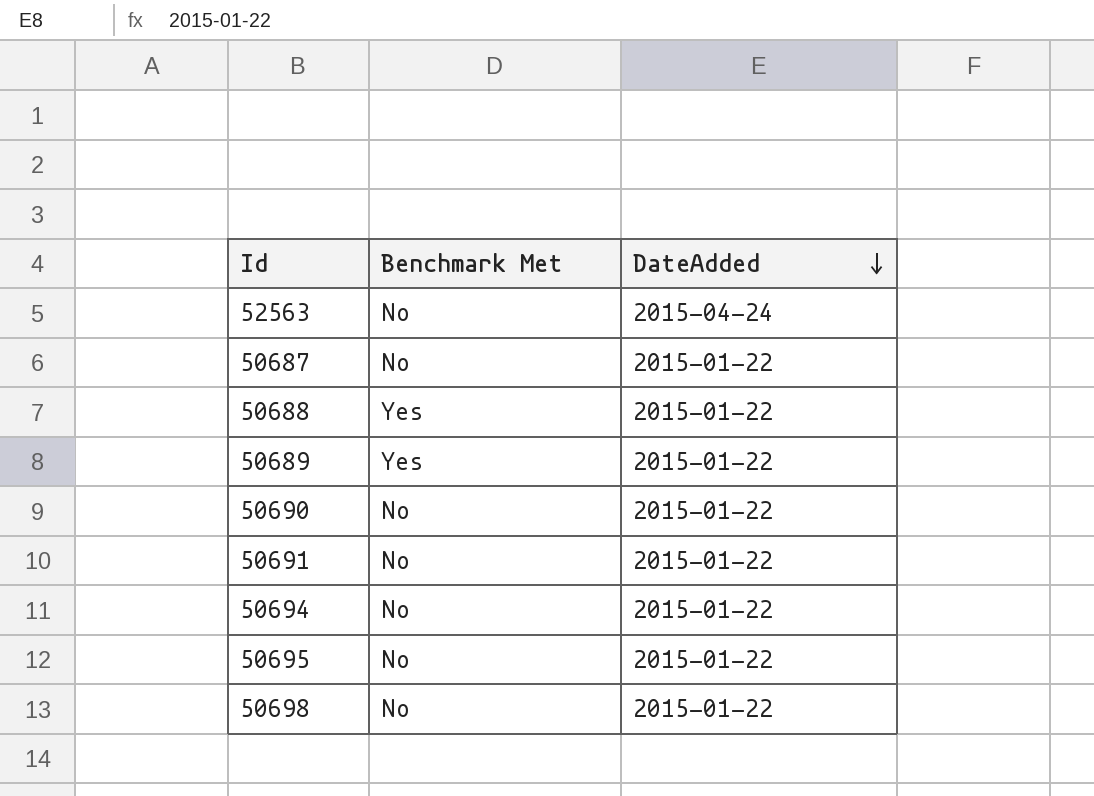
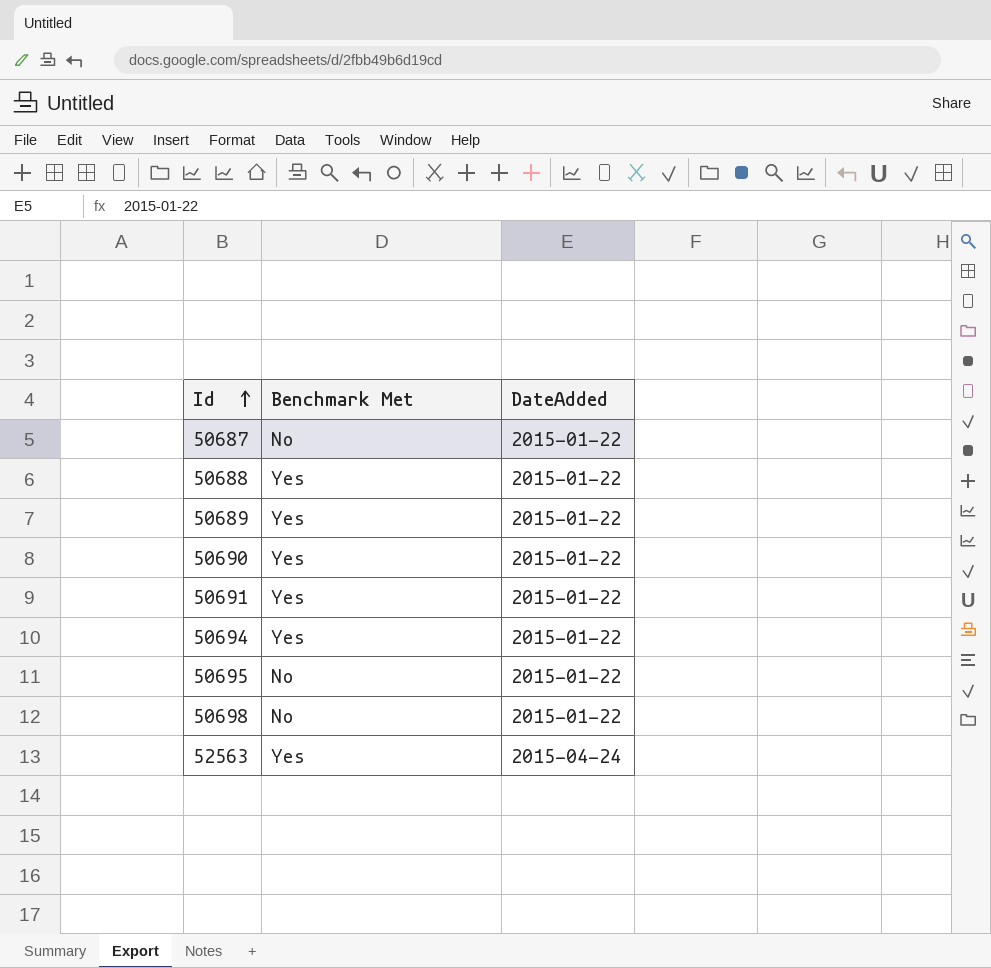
row order: DateAdded descending -> Id ascending
50690 | Benchmark Met: No -> Yes
50691 | Benchmark Met: No -> Yes
50694 | Benchmark Met: No -> Yes
52563 | Benchmark Met: No -> Yes

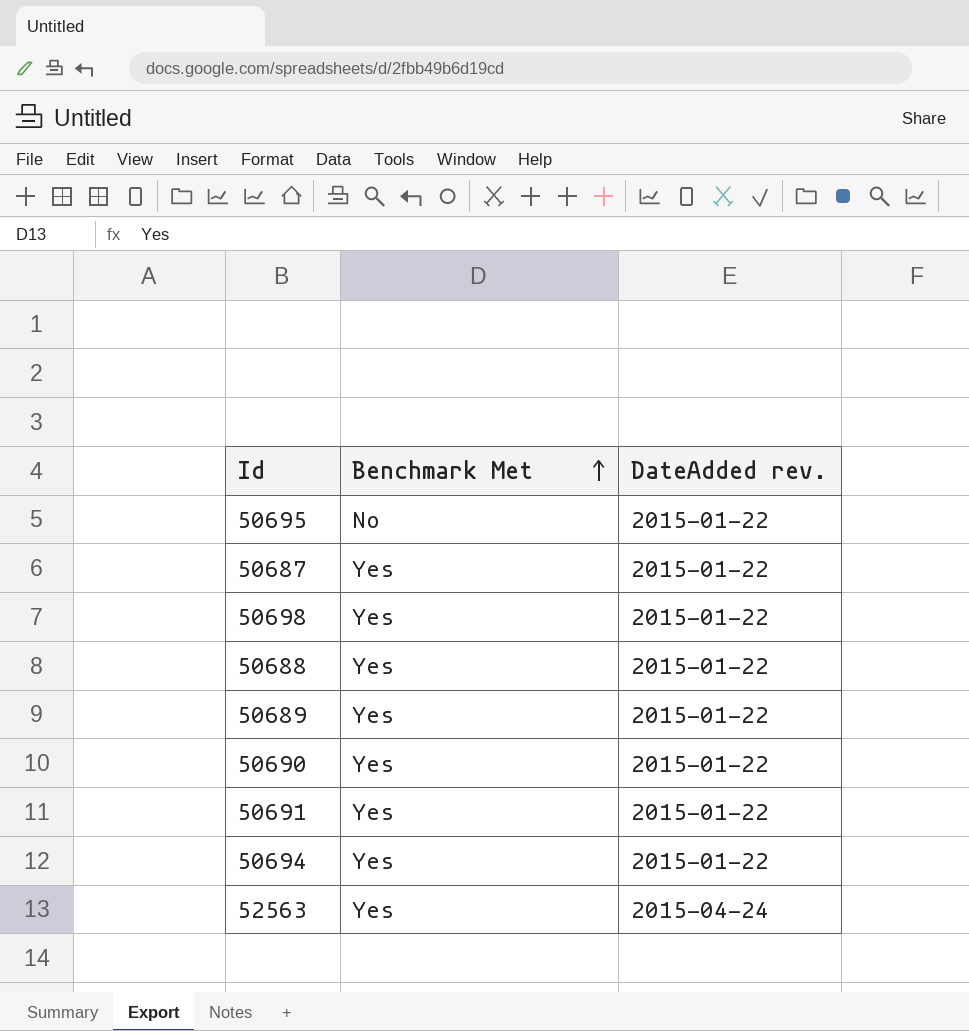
row order: Id ascending -> Benchmark Met ascending
column name: DateAdded -> DateAdded rev.
50687 | Benchmark Met: No -> Yes
50698 | Benchmark Met: No -> Yes

